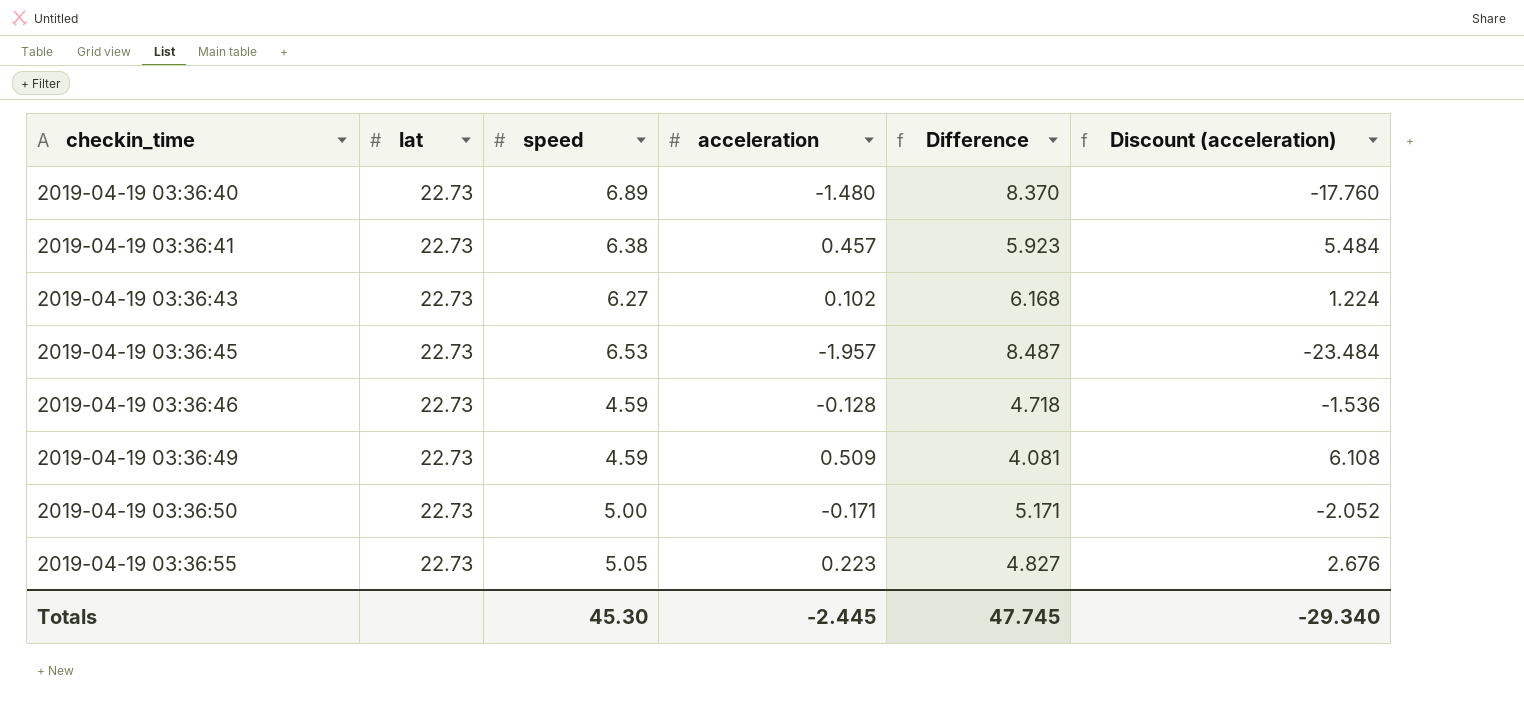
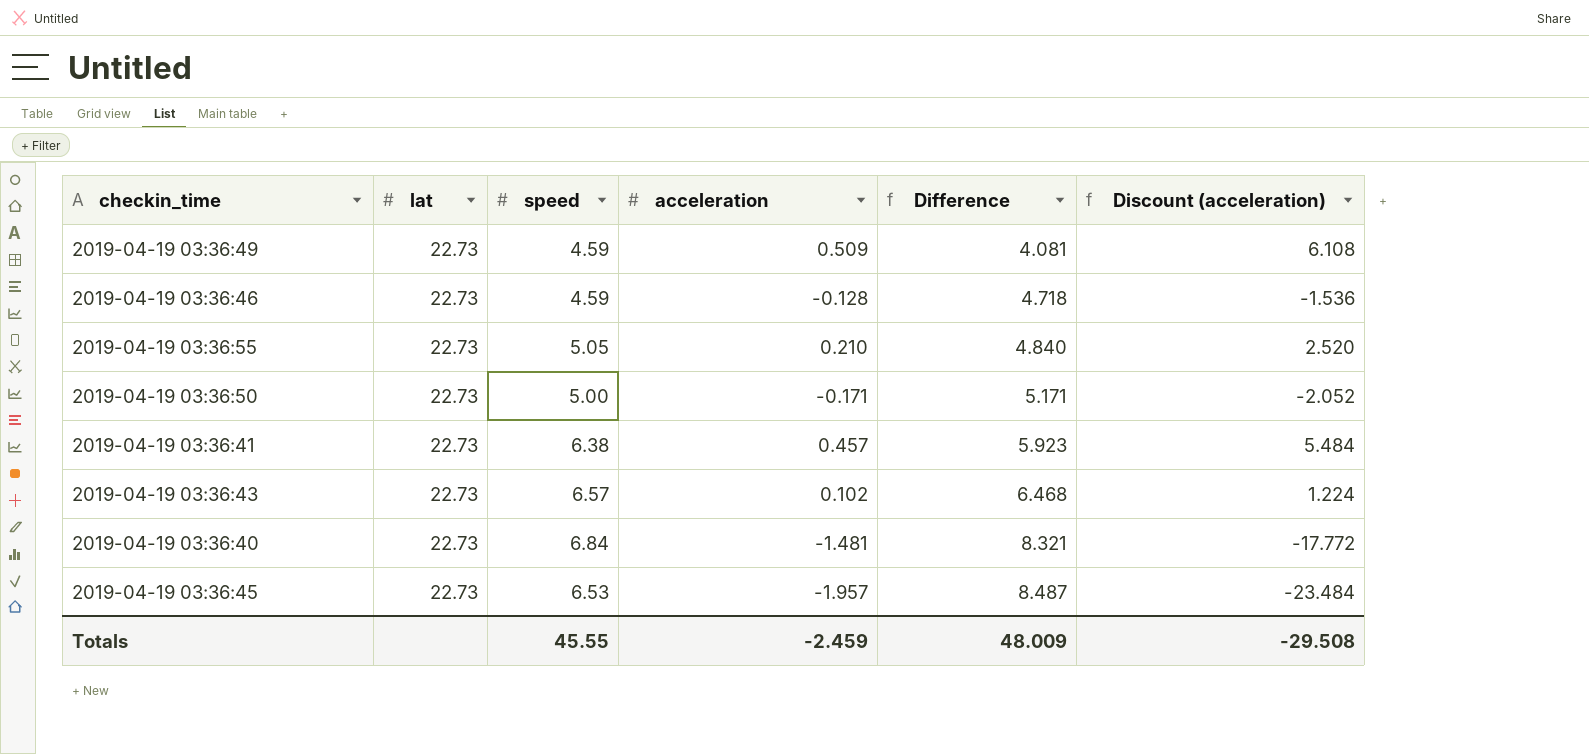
row order: checkin_time ascending -> Difference ascending
2019-04-19 03:36:55 | acceleration: 0.223 -> 0.210
2019-04-19 03:36:55 | Difference: 4.827 -> 4.840
2019-04-19 03:36:55 | Discount (acceleration): 2.676 -> 2.520
2019-04-19 03:36:43 | speed: 6.27 -> 6.57
2019-04-19 03:36:43 | Difference: 6.168 -> 6.468
2019-04-19 03:36:40 | speed: 6.89 -> 6.84
2019-04-19 03:36:40 | acceleration: -1.480 -> -1.481
2019-04-19 03:36:40 | Difference: 8.370 -> 8.321
2019-04-19 03:36:40 | Discount (acceleration): -17.760 -> -17.772
Totals | speed: 45.30 -> 45.55
Totals | acceleration: -2.445 -> -2.459
Totals | Difference: 47.745 -> 48.009
Totals | Discount (acceleration): -29.340 -> -29.508

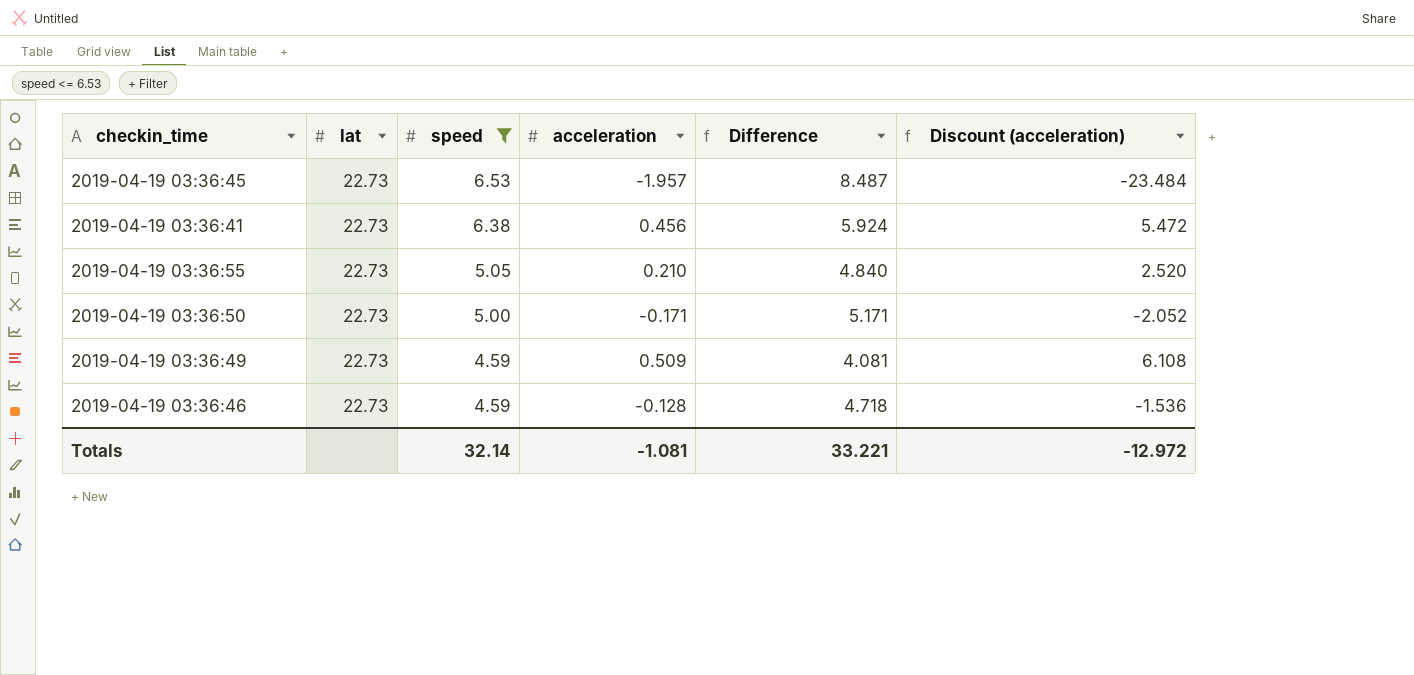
filter: none -> speed <= 6.53
row order: Difference ascending -> speed descending
2019-04-19 03:36:41 | acceleration: 0.457 -> 0.456
2019-04-19 03:36:41 | Difference: 5.923 -> 5.924
2019-04-19 03:36:41 | Discount (acceleration): 5.484 -> 5.472
Totals | speed: 45.55 -> 32.14
Totals | acceleration: -2.459 -> -1.081
Totals | Difference: 48.009 -> 33.221
Totals | Discount (acceleration): -29.508 -> -12.972

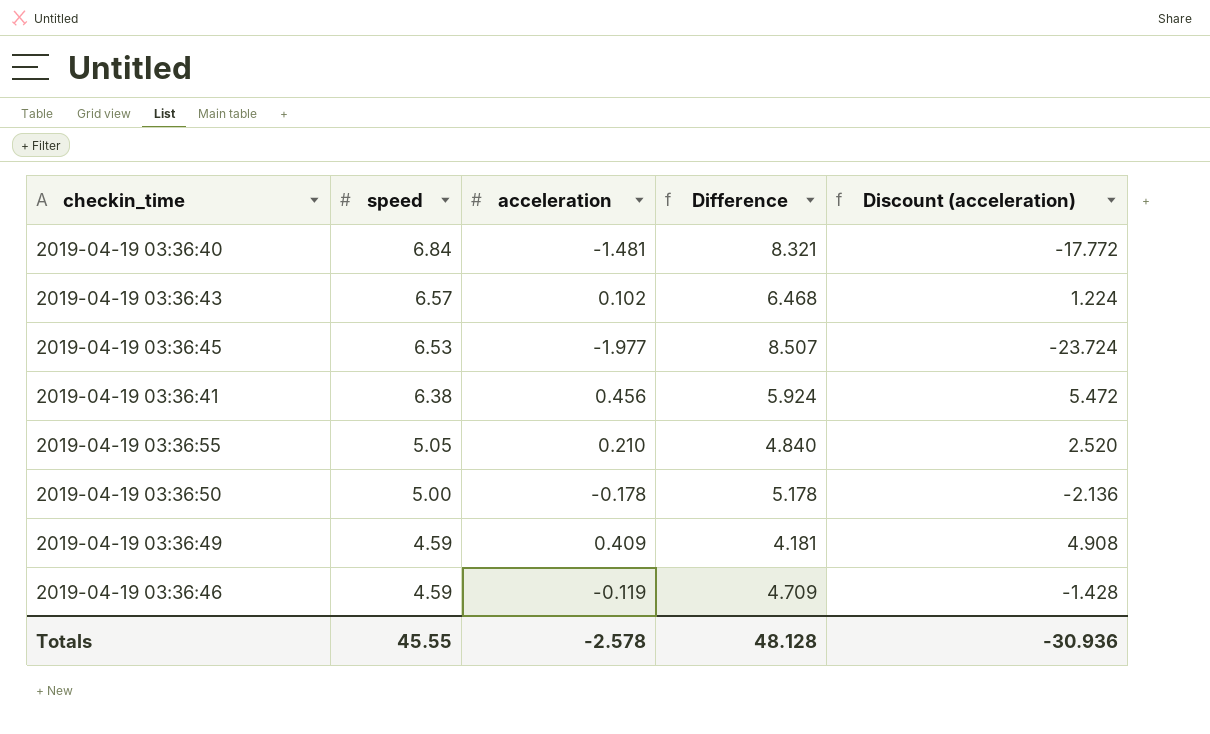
filter: speed <= 6.53 -> none
column lat | position: 2 -> none
2019-04-19 03:36:45 | acceleration: -1.957 -> -1.977
2019-04-19 03:36:45 | Difference: 8.487 -> 8.507
2019-04-19 03:36:45 | Discount (acceleration): -23.484 -> -23.724
2019-04-19 03:36:50 | acceleration: -0.171 -> -0.178
2019-04-19 03:36:50 | Difference: 5.171 -> 5.178
2019-04-19 03:36:50 | Discount (acceleration): -2.052 -> -2.136
2019-04-19 03:36:49 | acceleration: 0.509 -> 0.409
2019-04-19 03:36:49 | Difference: 4.081 -> 4.181
2019-04-19 03:36:49 | Discount (acceleration): 6.108 -> 4.908
2019-04-19 03:36:46 | acceleration: -0.128 -> -0.119
2019-04-19 03:36:46 | Difference: 4.718 -> 4.709
2019-04-19 03:36:46 | Discount (acceleration): -1.536 -> -1.428
Totals | speed: 32.14 -> 45.55
Totals | acceleration: -1.081 -> -2.578
Totals | Difference: 33.221 -> 48.128
Totals | Discount (acceleration): -12.972 -> -30.936

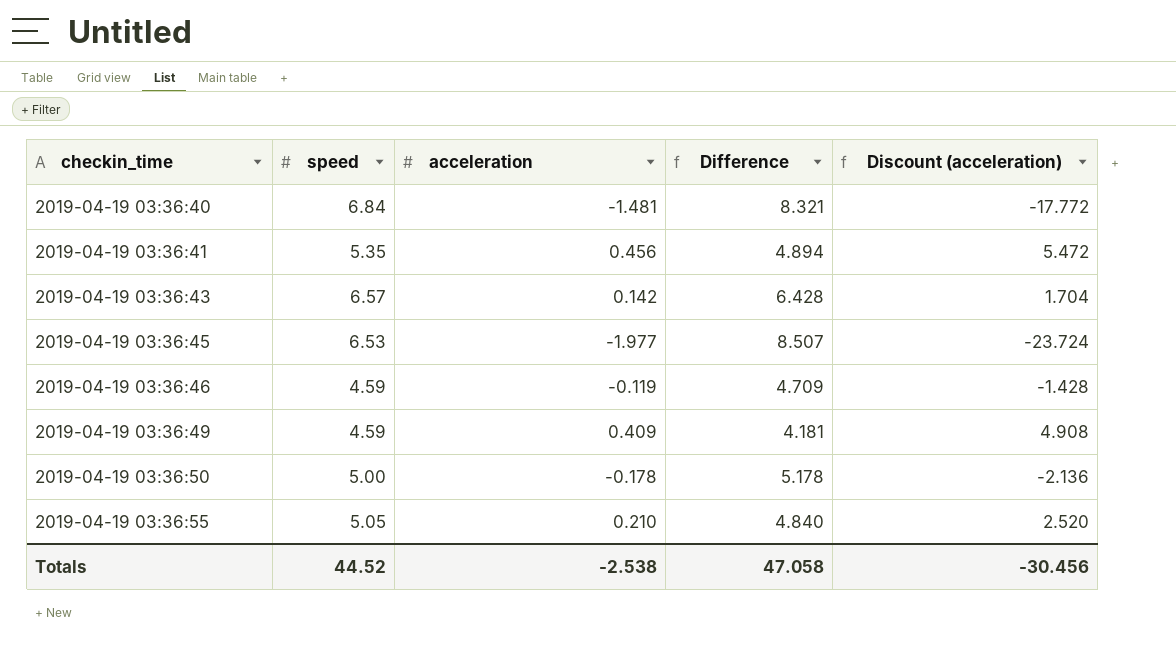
row order: speed descending -> checkin_time ascending
2019-04-19 03:36:41 | speed: 6.38 -> 5.35
2019-04-19 03:36:41 | Difference: 5.924 -> 4.894
2019-04-19 03:36:43 | acceleration: 0.102 -> 0.142
2019-04-19 03:36:43 | Difference: 6.468 -> 6.428
2019-04-19 03:36:43 | Discount (acceleration): 1.224 -> 1.704
Totals | speed: 45.55 -> 44.52
Totals | acceleration: -2.578 -> -2.538
Totals | Difference: 48.128 -> 47.058
Totals | Discount (acceleration): -30.936 -> -30.456

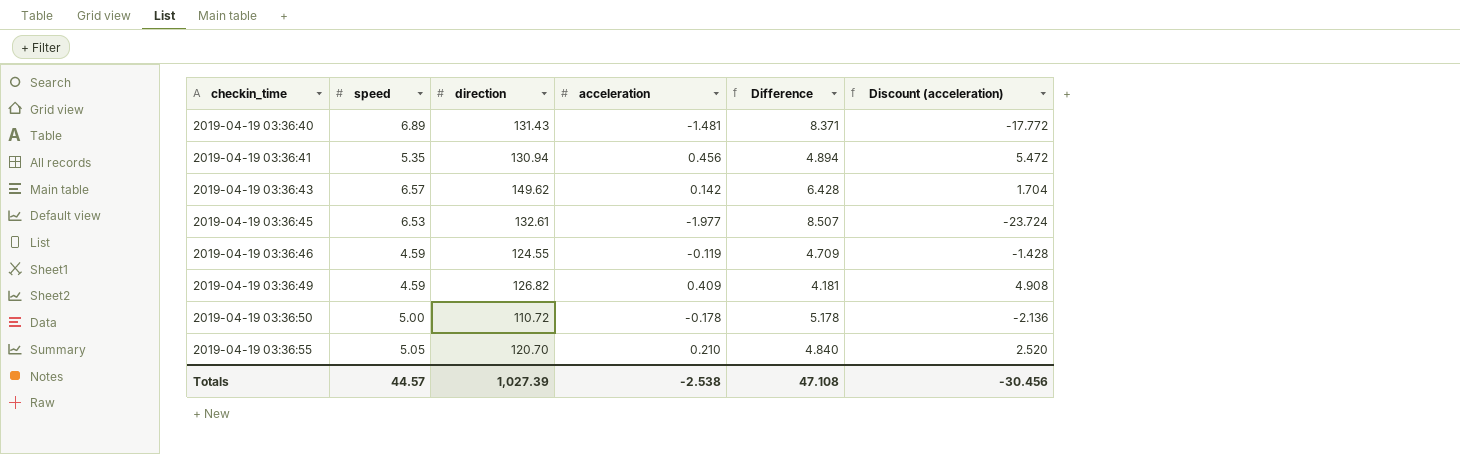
column direction | position: none -> 3
2019-04-19 03:36:40 | speed: 6.84 -> 6.89
2019-04-19 03:36:40 | Difference: 8.321 -> 8.371
Totals | speed: 44.52 -> 44.57
Totals | Difference: 47.058 -> 47.108

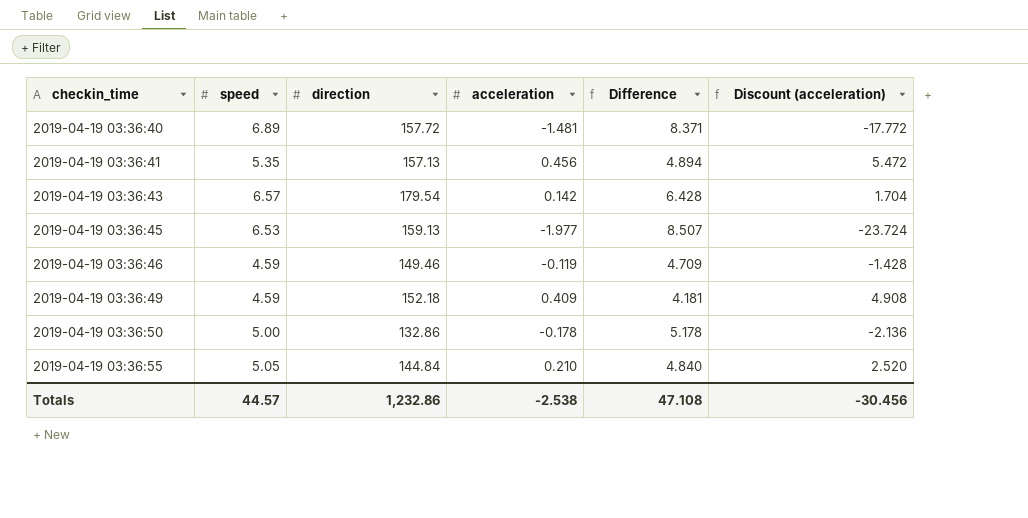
2019-04-19 03:36:40 | direction: 131.43 -> 157.72
2019-04-19 03:36:41 | direction: 130.94 -> 157.13
2019-04-19 03:36:43 | direction: 149.62 -> 179.54
2019-04-19 03:36:45 | direction: 132.61 -> 159.13
2019-04-19 03:36:46 | direction: 124.55 -> 149.46
2019-04-19 03:36:49 | direction: 126.82 -> 152.18
2019-04-19 03:36:50 | direction: 110.72 -> 132.86
2019-04-19 03:36:55 | direction: 120.70 -> 144.84
Totals | direction: 1,027.39 -> 1,232.86

